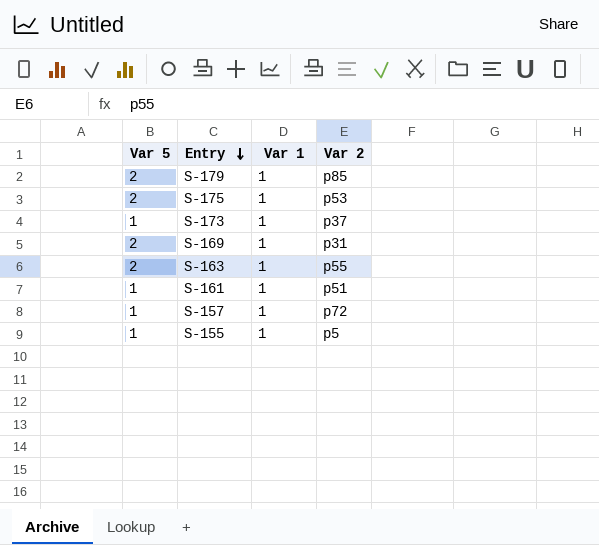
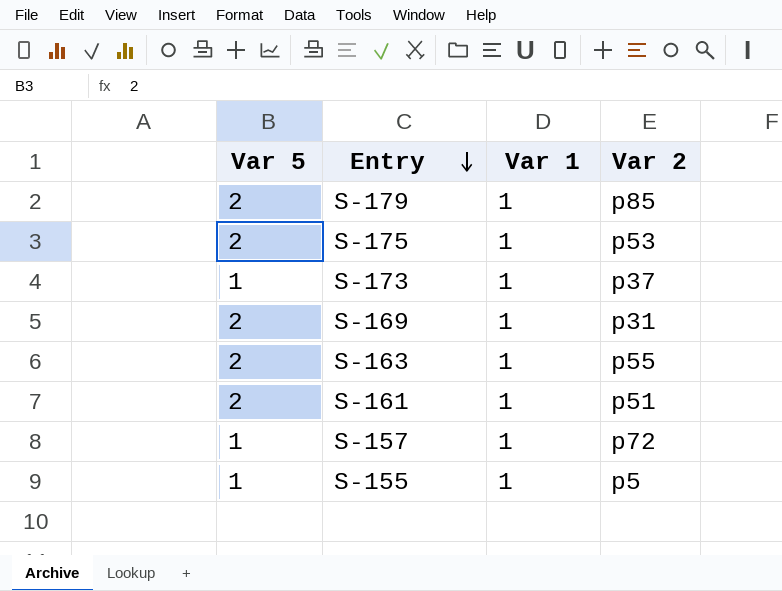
S-161 | Var 5: 1 -> 2

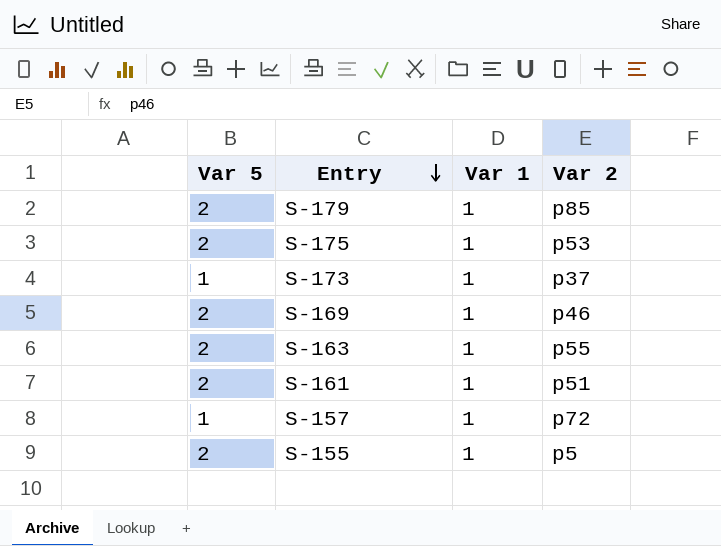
S-169 | Var 2: p31 -> p46
S-155 | Var 5: 1 -> 2

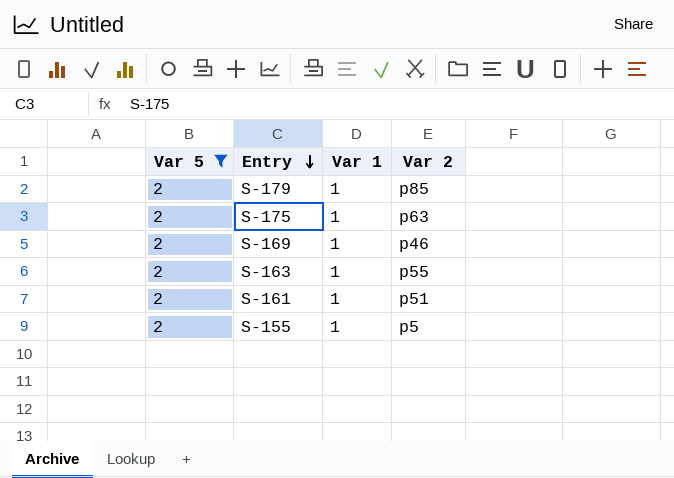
filter: none -> Var 5 = 2
S-175 | Var 2: p53 -> p63

